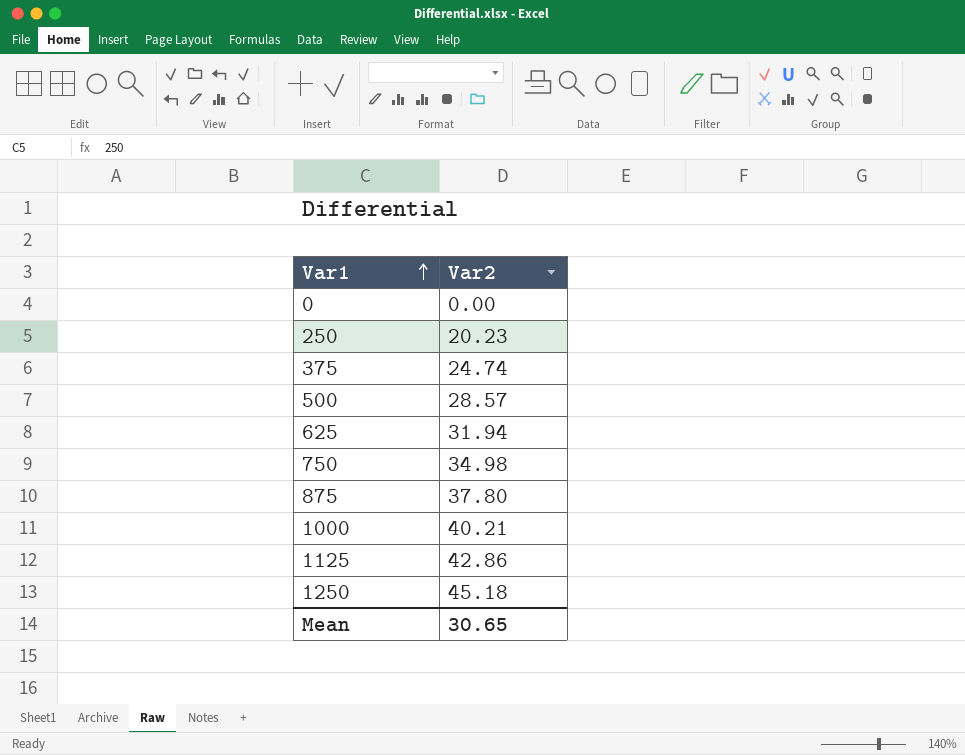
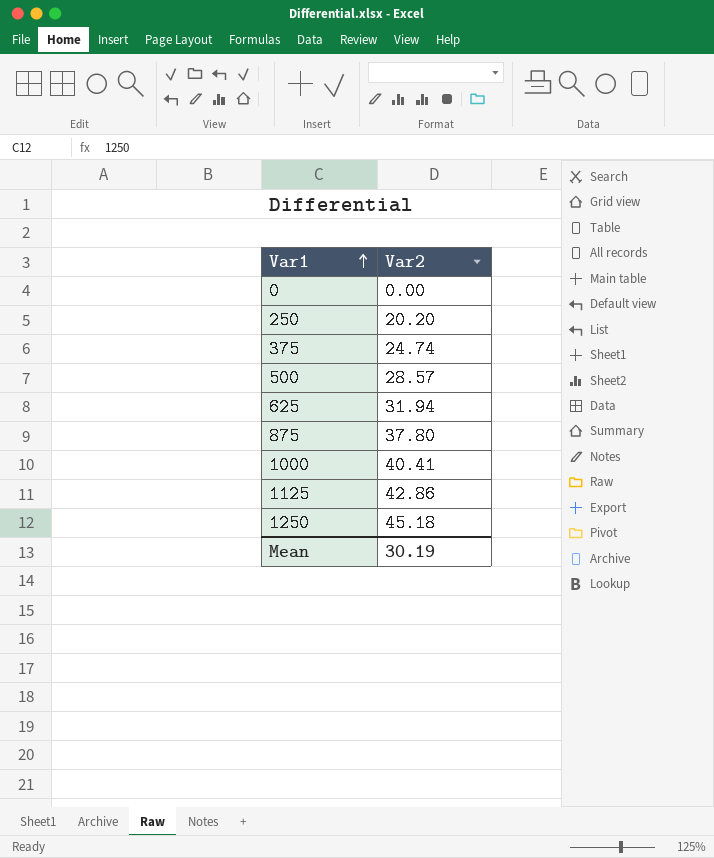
row 750: 34.98 -> none
250 | Var2: 20.23 -> 20.20
1000 | Var2: 40.21 -> 40.41
Mean | Var2: 30.65 -> 30.19

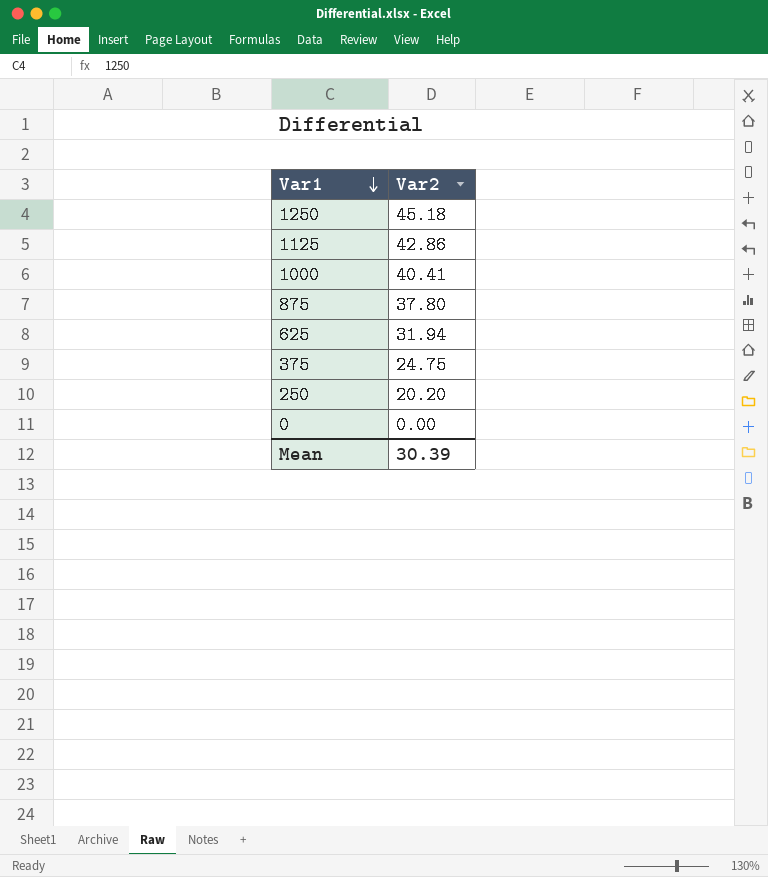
row order: Var1 ascending -> Var1 descending
row 500: 28.57 -> none
375 | Var2: 24.74 -> 24.75
Mean | Var2: 30.19 -> 30.39

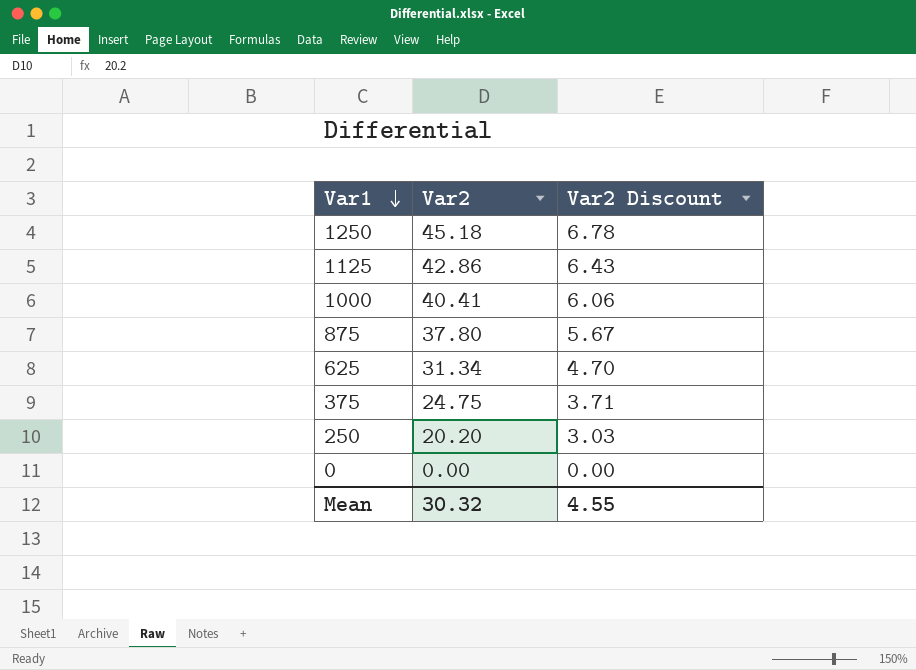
column Var2 Discount | formula: none -> [Var2] * 0.15
625 | Var2: 31.94 -> 31.34
Mean | Var2: 30.39 -> 30.32

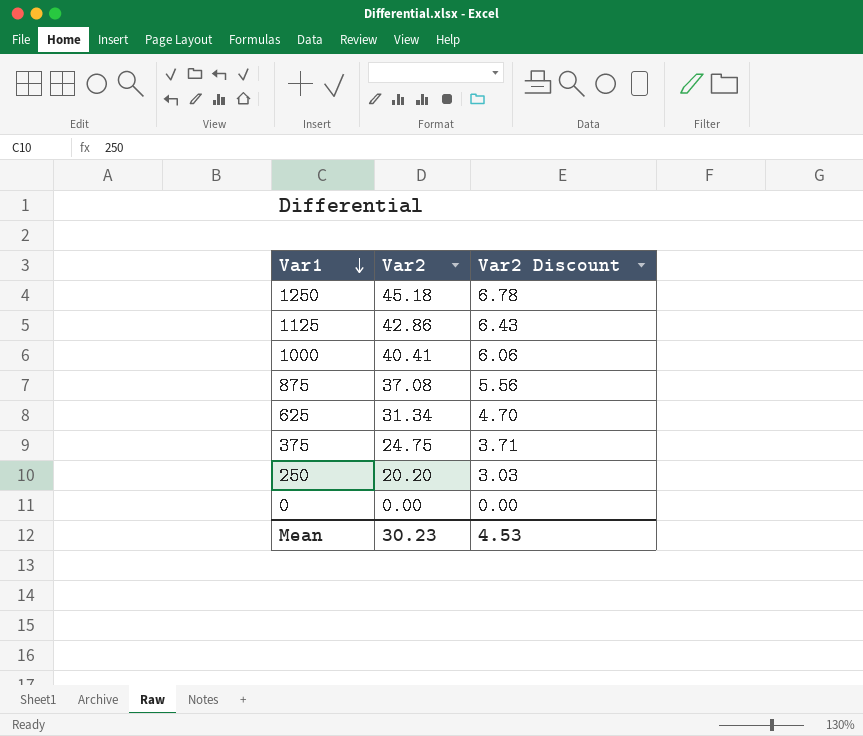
875 | Var2: 37.80 -> 37.08
875 | Var2 Discount: 5.67 -> 5.56
Mean | Var2: 30.32 -> 30.23
Mean | Var2 Discount: 4.55 -> 4.53

